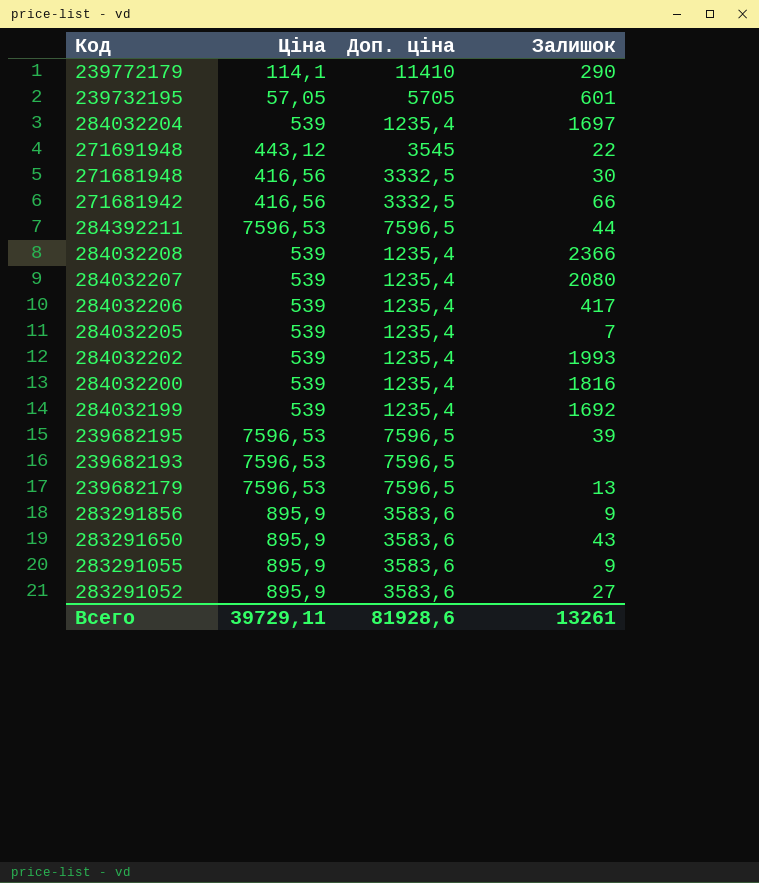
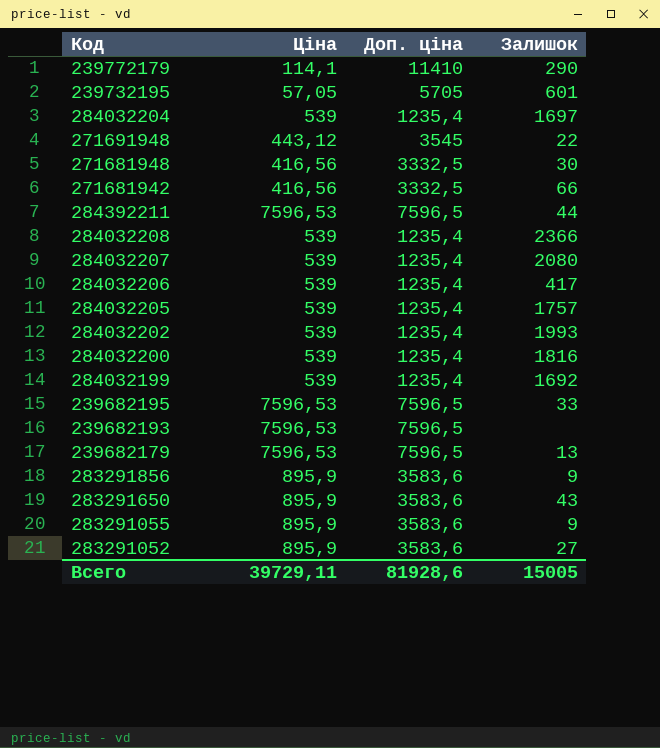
284032205 | Залишок: 7 -> 1757
239682195 | Залишок: 39 -> 33
Всего | Залишок: 13261 -> 15005

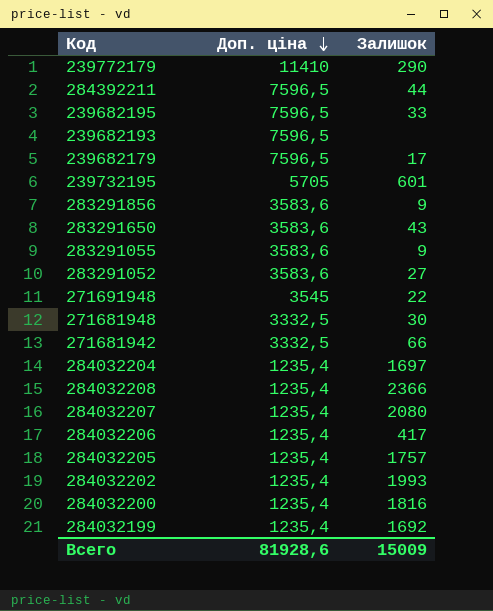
row order: none -> Доп. ціна descending
column Ціна | position: 2 -> none
239682179 | Залишок: 13 -> 17
Всего | Залишок: 15005 -> 15009

